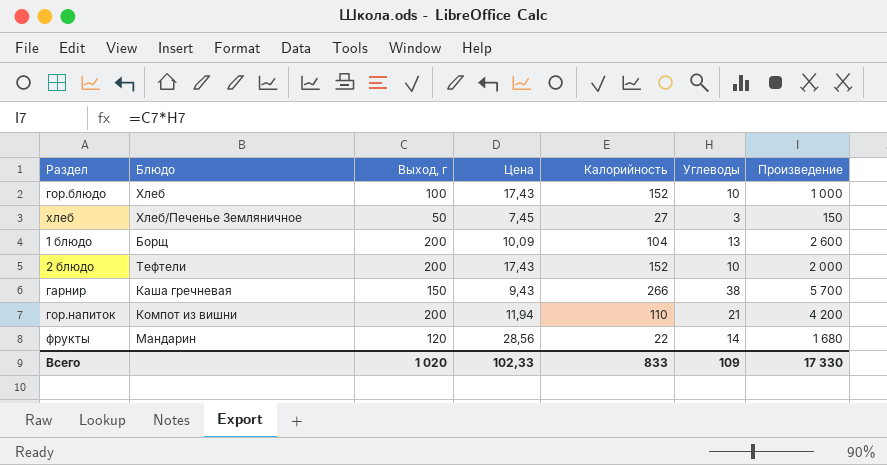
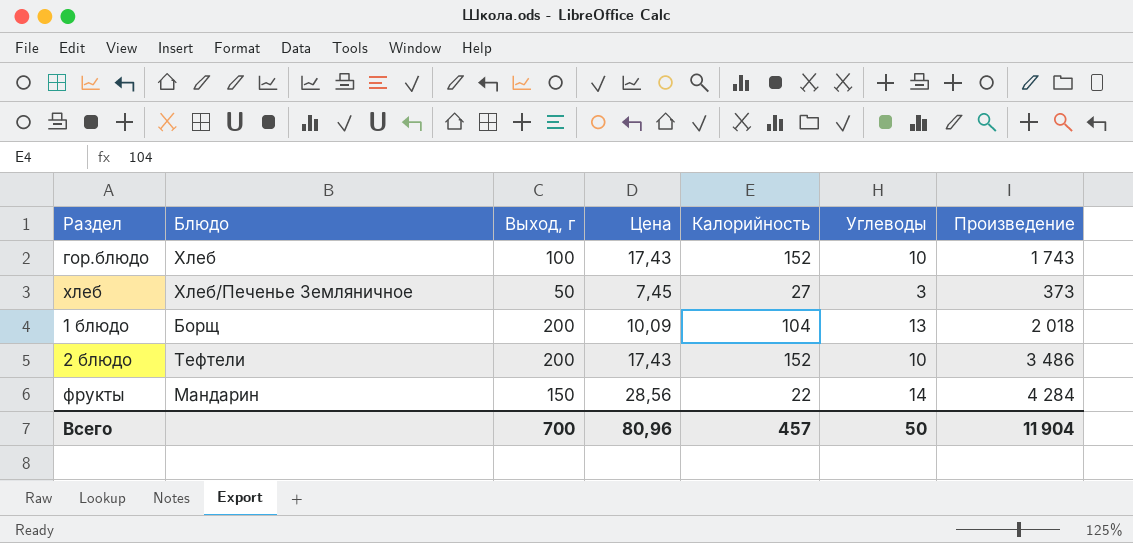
column Произведение | formula: [Выход, г] * [Углеводы] -> [Выход, г] * [Цена]
row гарнир: Каша гречневая | 150 | 9,43 | 266 | 38 | 5 700 -> none
row гор.напиток: Компот из вишни | 200 | 11,94 | 110 | 21 | 4 200 -> none
фрукты | Выход, г: 120 -> 150
Всего | Выход, г: 1 020 -> 700
Всего | Цена: 102,33 -> 80,96
Всего | Калорийность: 833 -> 457
Всего | Углеводы: 109 -> 50
Всего | Произведение: 17 330 -> 11 904

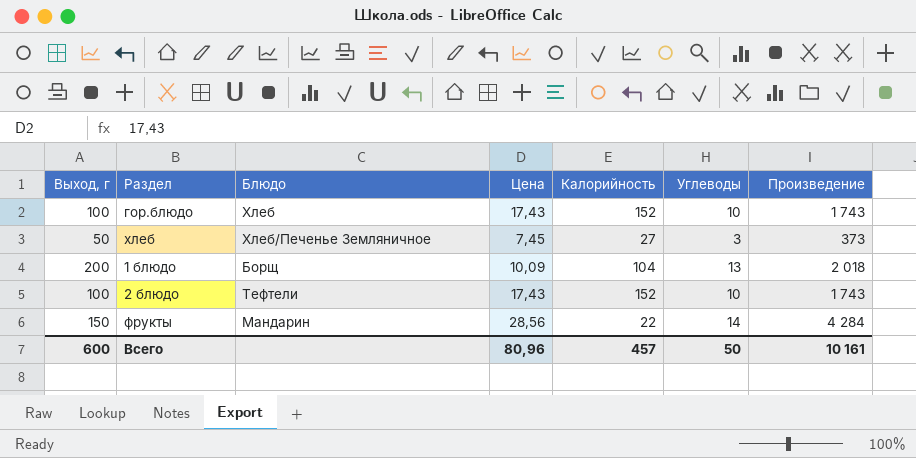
column Выход, г | position: 3 -> 1
2 блюдо | Выход, г: 200 -> 100
2 блюдо | Произведение: 3 486 -> 1 743
Всего | Выход, г: 700 -> 600
Всего | Произведение: 11 904 -> 10 161

